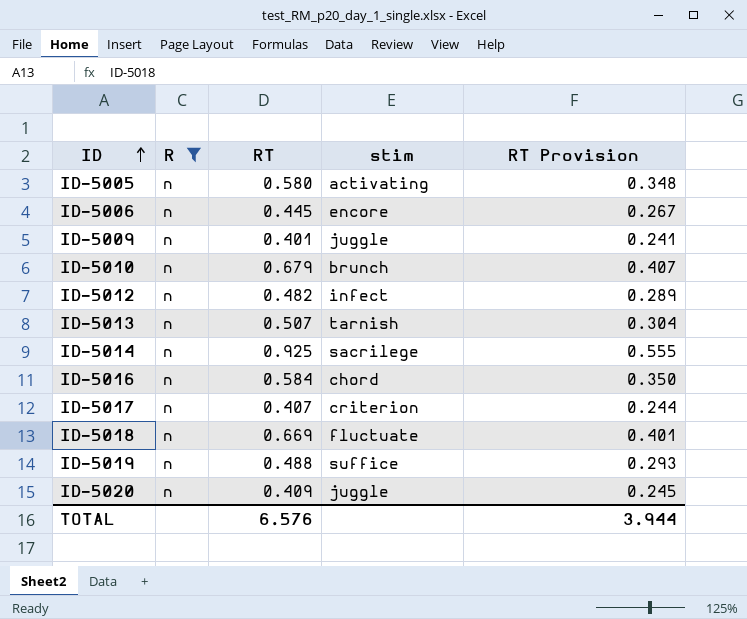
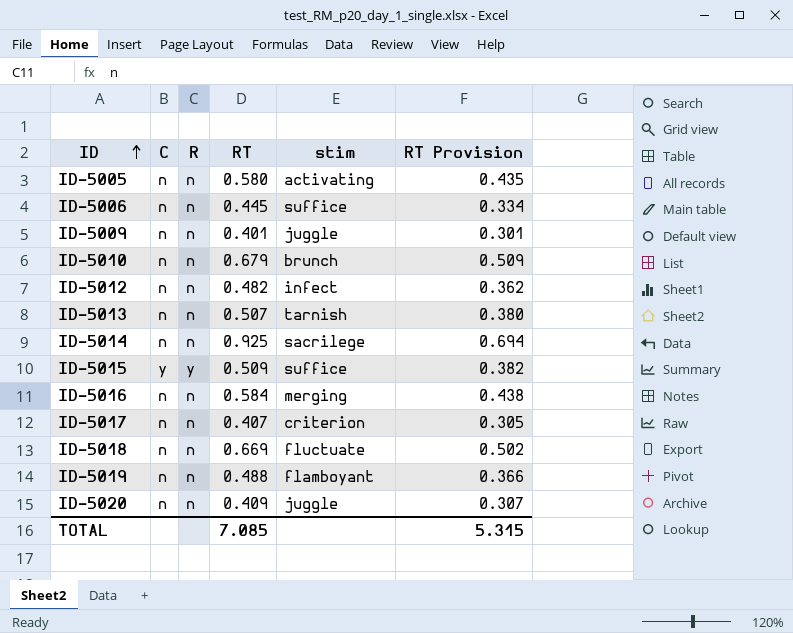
filter: R = n -> none
column C | position: none -> 2
column RT Provision | formula: [RT] * 0.6 -> [RT] * 0.75
ID-5006 | stim: encore -> suffice
ID-5016 | stim: chord -> merging
ID-5019 | stim: suffice -> flamboyant
TOTAL | RT: 6.576 -> 7.085
TOTAL | RT Provision: 3.944 -> 5.315

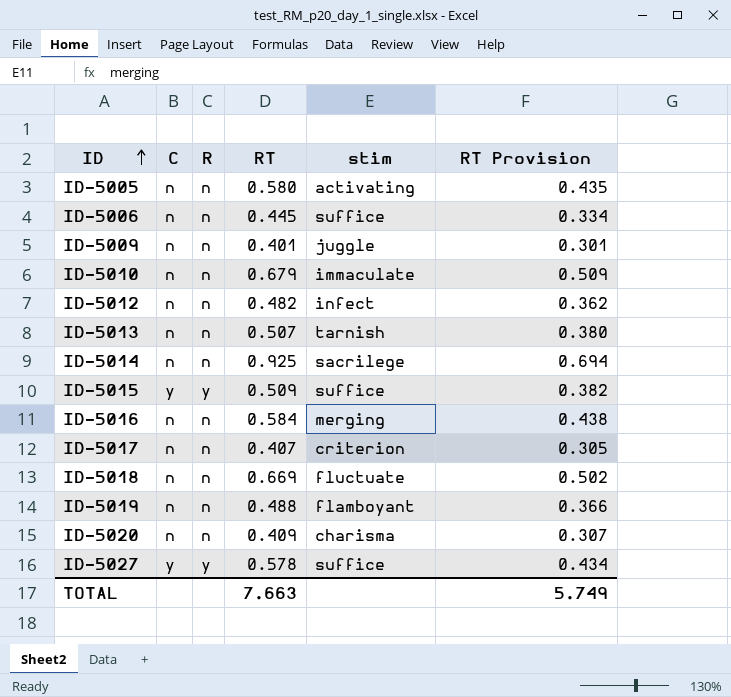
ID-5010 | stim: brunch -> immaculate
ID-5020 | stim: juggle -> charisma
row ID-5027: none -> y | y | 0.578 | suffice | 0.434
TOTAL | RT: 7.085 -> 7.663
TOTAL | RT Provision: 5.315 -> 5.749

